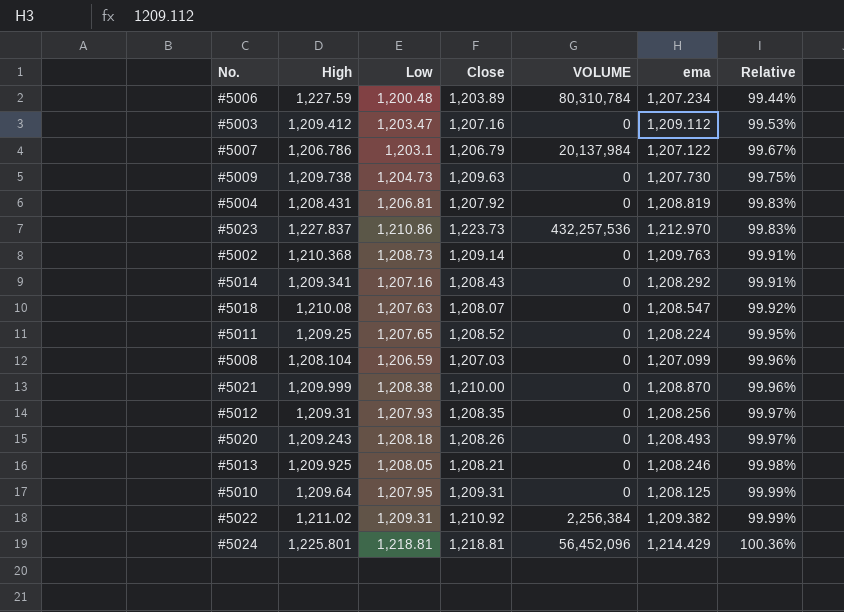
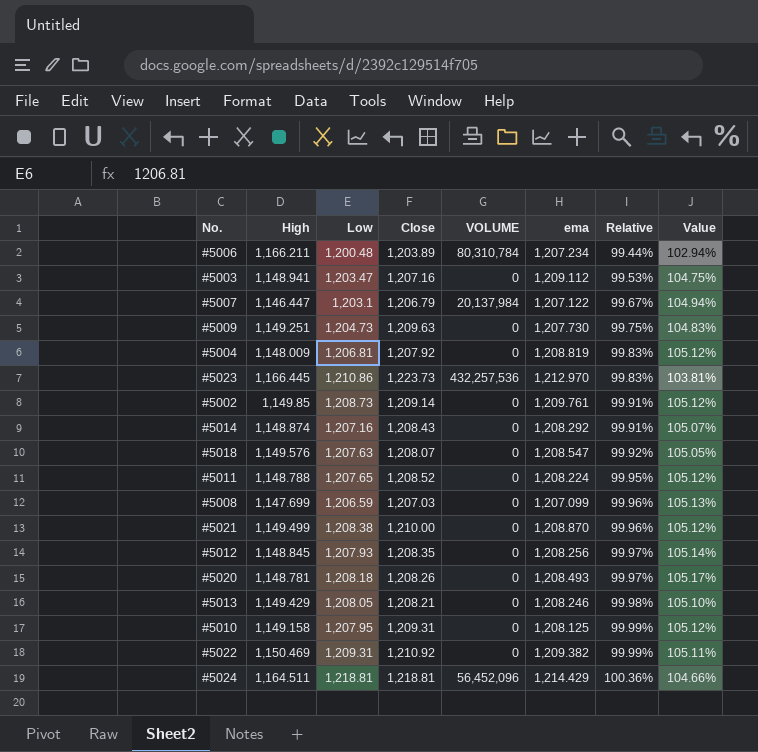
column Value | formula: none -> [Low] / [High]
#5006 | High: 1,227.59 -> 1,166.211
#5003 | High: 1,209.412 -> 1,148.941
#5007 | High: 1,206.786 -> 1,146.447
#5009 | High: 1,209.738 -> 1,149.251
#5004 | High: 1,208.431 -> 1,148.009
#5023 | High: 1,227.837 -> 1,166.445
#5002 | High: 1,210.368 -> 1,149.85
#5002 | ema: 1,209.763 -> 1,209.761
#5014 | High: 1,209.341 -> 1,148.874
#5018 | High: 1,210.08 -> 1,149.576
#5011 | High: 1,209.25 -> 1,148.788
#5008 | High: 1,208.104 -> 1,147.699
#5021 | High: 1,209.999 -> 1,149.499
#5012 | High: 1,209.31 -> 1,148.845
#5020 | High: 1,209.243 -> 1,148.781
#5013 | High: 1,209.925 -> 1,149.429
#5010 | High: 1,209.64 -> 1,149.158
#5022 | High: 1,211.02 -> 1,150.469
#5022 | VOLUME: 2,256,384 -> 0
#5024 | High: 1,225.801 -> 1,164.511

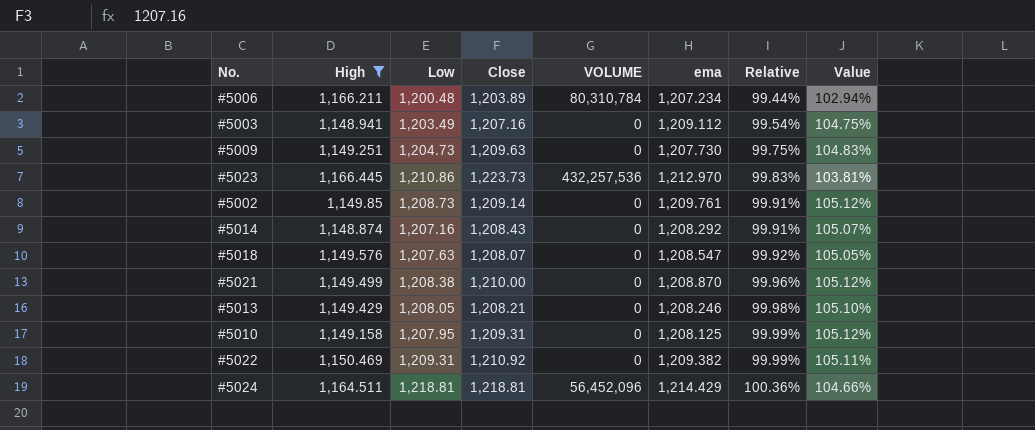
filter: none -> High >= 1,148.874
#5003 | Low: 1,203.47 -> 1,203.49
#5003 | Relative: 99.53% -> 99.54%

